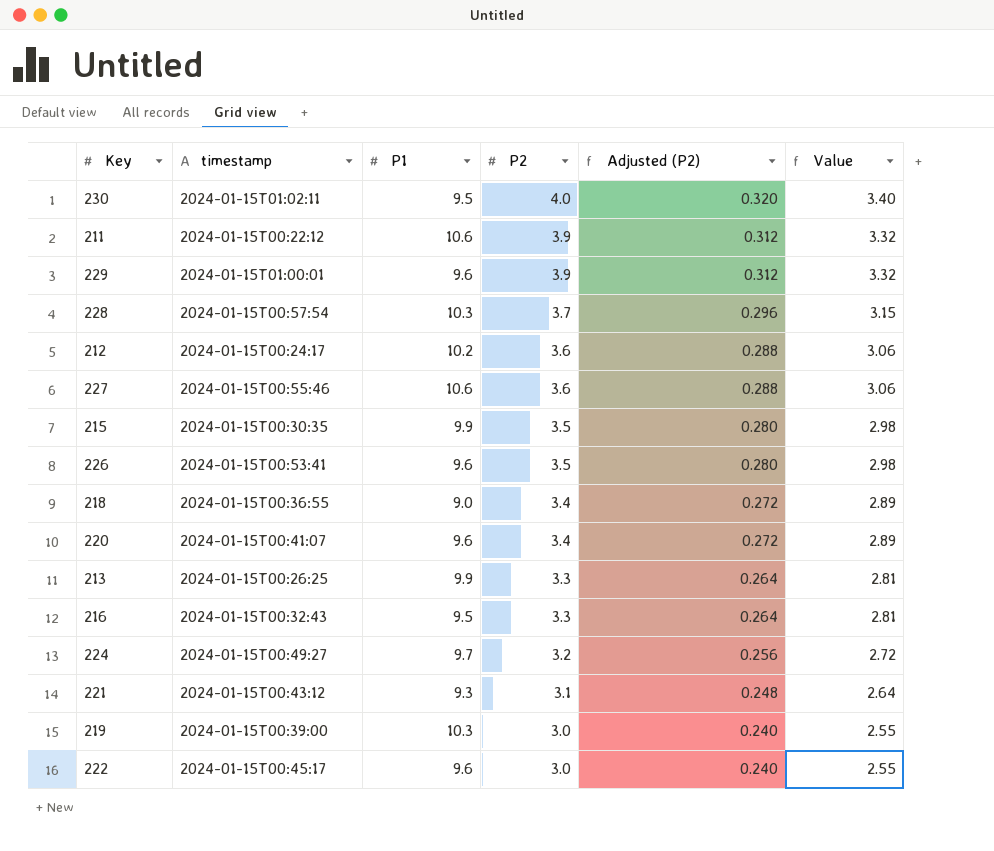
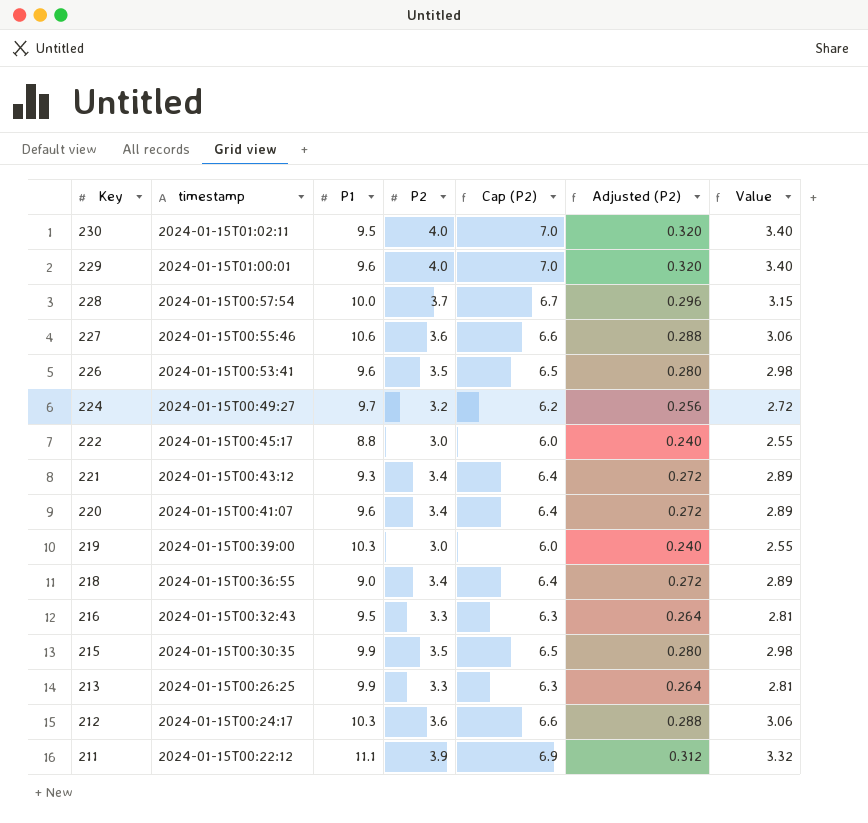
row order: P2 descending -> Key descending
column Cap (P2) | formula: none -> [P2] + 3
229 | P2: 3.9 -> 4.0
229 | Adjusted (P2): 0.312 -> 0.320
229 | Value: 3.32 -> 3.40
228 | P1: 10.3 -> 10.0
222 | P1: 9.6 -> 8.8
221 | P2: 3.1 -> 3.4
221 | Adjusted (P2): 0.248 -> 0.272
221 | Value: 2.64 -> 2.89
212 | P1: 10.2 -> 10.3
211 | P1: 10.6 -> 11.1

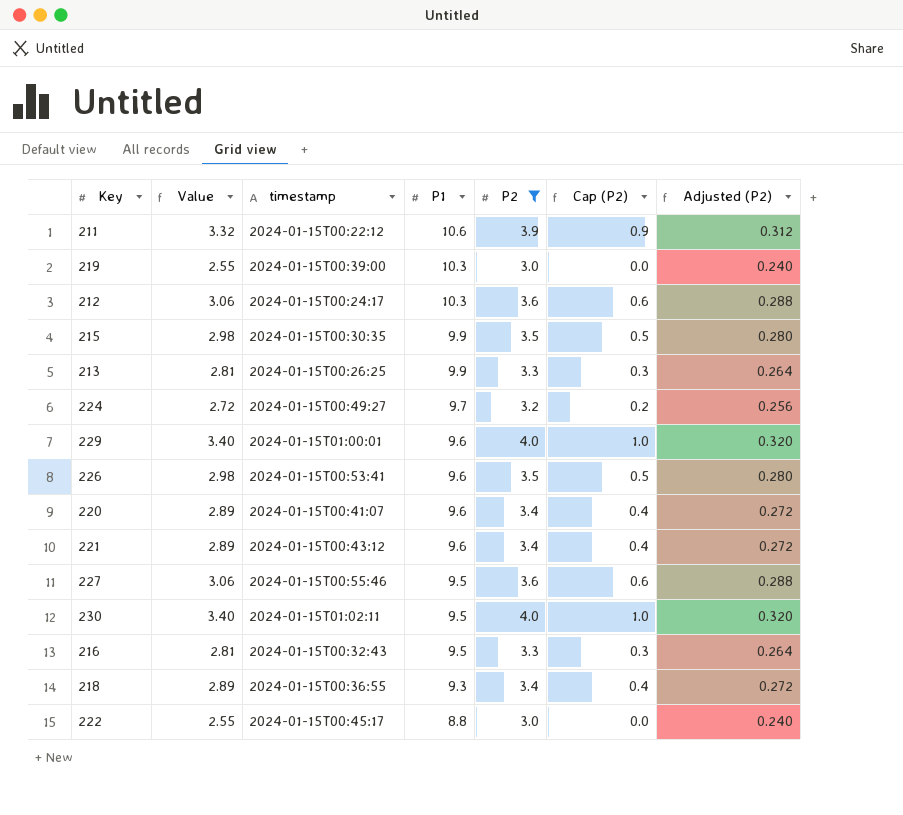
filter: none -> P2 != 3.7
row order: Key descending -> P1 descending
column Value | position: 7 -> 2
column Cap (P2) | formula: [P2] + 3 -> [P2] - 3
211 | P1: 11.1 -> 10.6
221 | P1: 9.3 -> 9.6
227 | P1: 10.6 -> 9.5
218 | P1: 9.0 -> 9.3

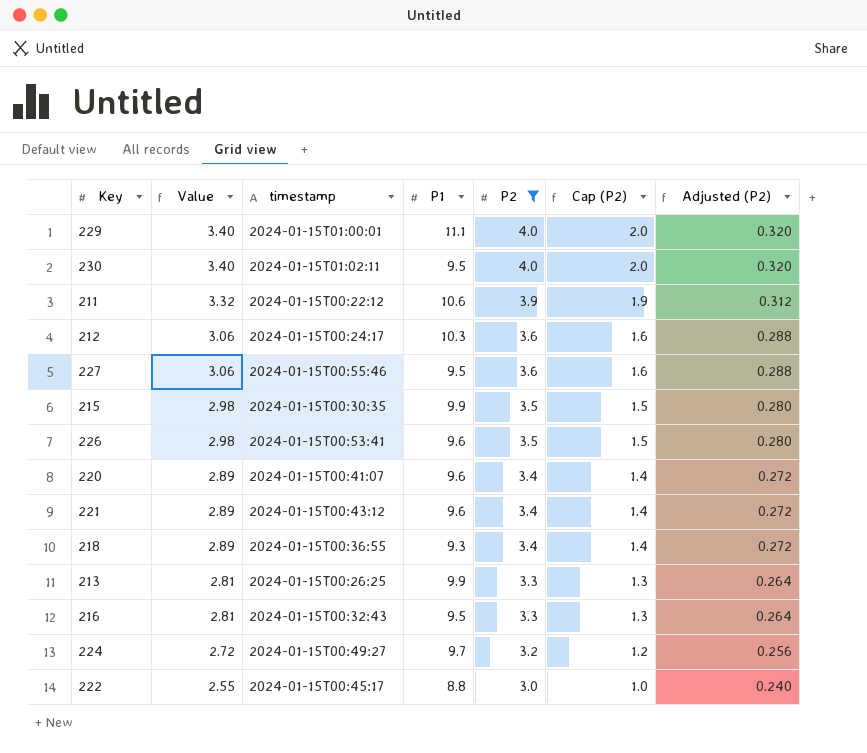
row order: P1 descending -> Value descending
column Cap (P2) | formula: [P2] - 3 -> [P2] - 2
row 219: 2.55 | 2024-01-15T00:39:00 | 10.3 | 3.0 | 0.0 | 0.240 -> none
229 | P1: 9.6 -> 11.1

